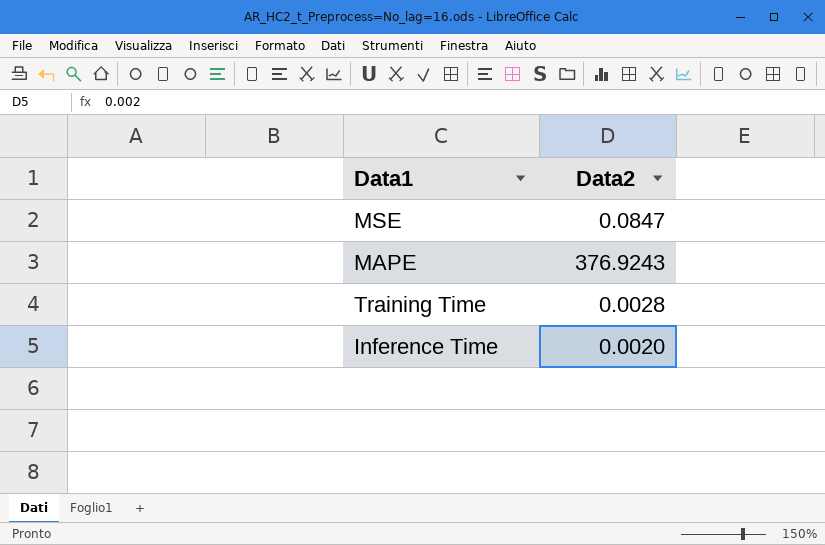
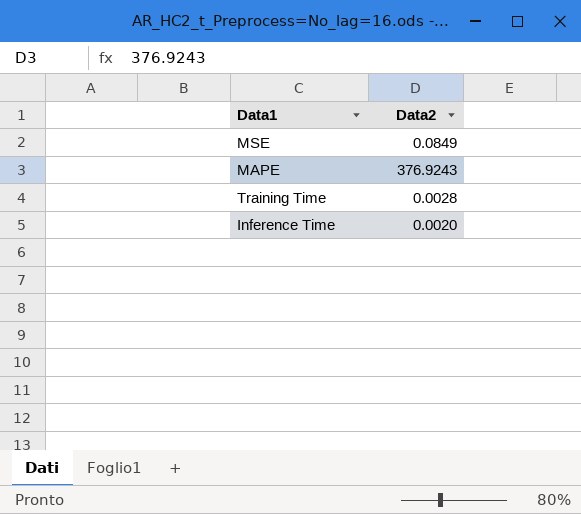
MSE | Data2: 0.0847 -> 0.0849

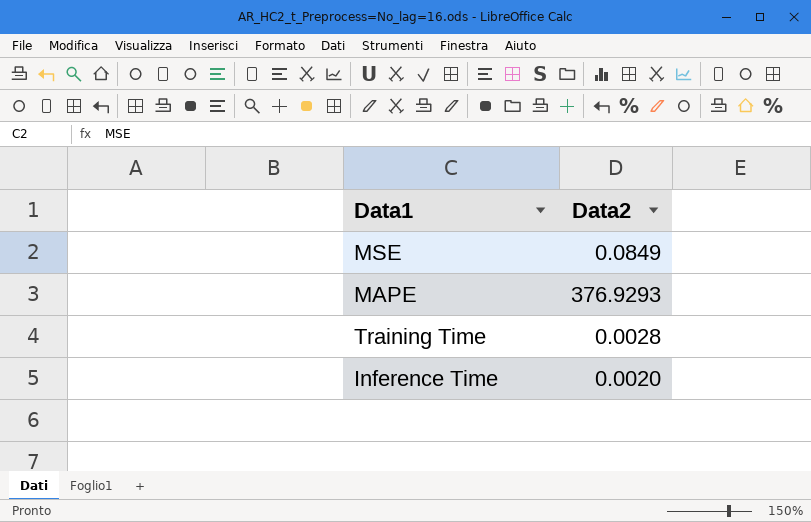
MAPE | Data2: 376.9243 -> 376.9293

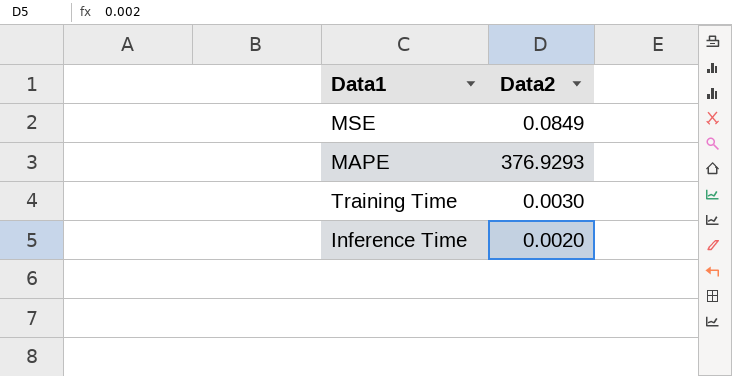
Training Time | Data2: 0.0028 -> 0.0030

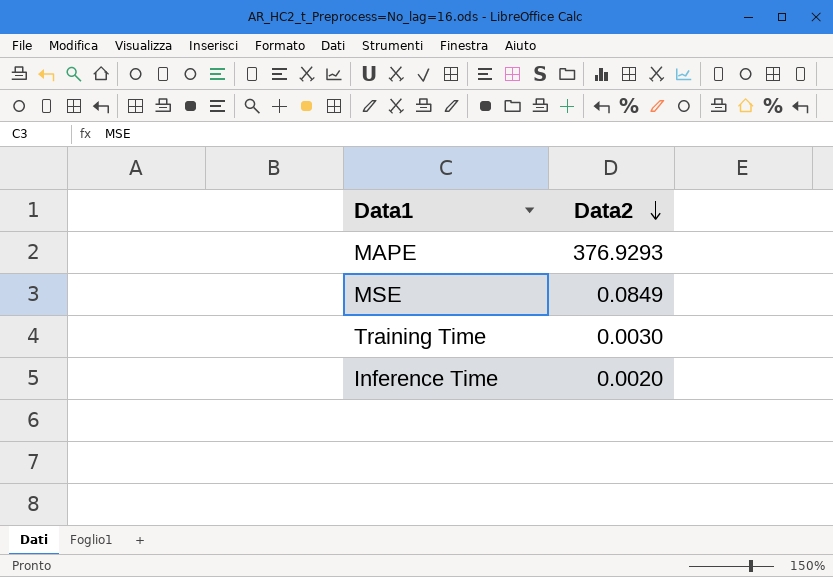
row order: none -> Data2 descending

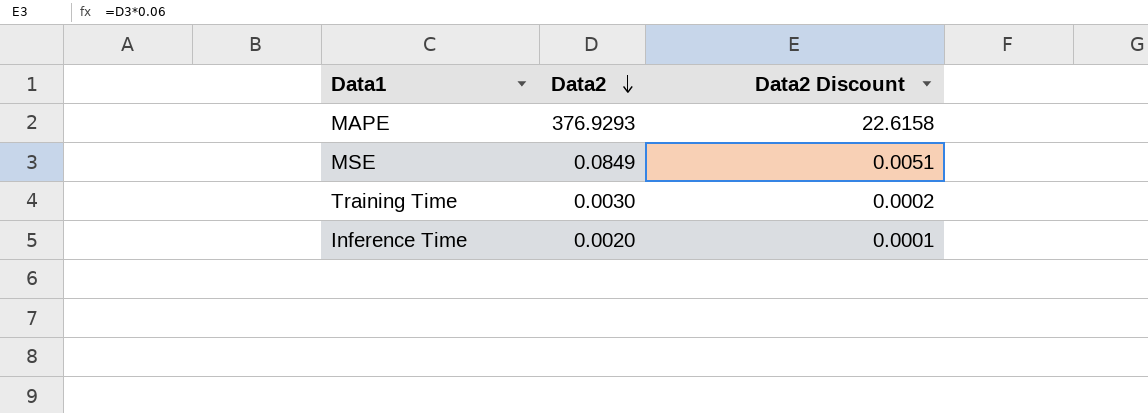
column Data2 Discount | formula: none -> [Data2] * 0.06

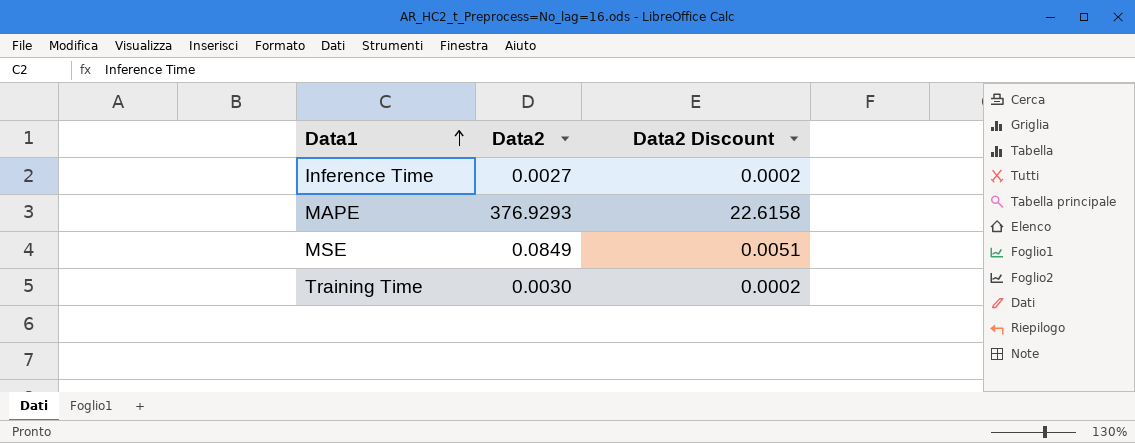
row order: Data2 descending -> Data1 ascending
Inference Time | Data2: 0.0020 -> 0.0027
Inference Time | Data2 Discount: 0.0001 -> 0.0002

